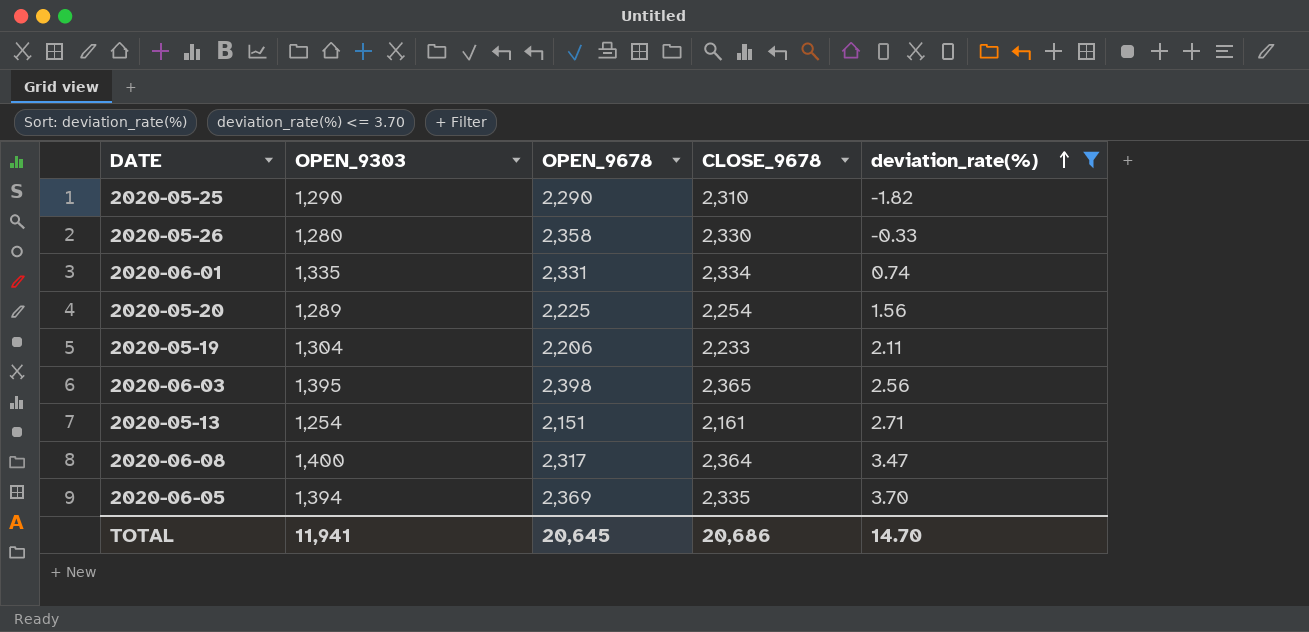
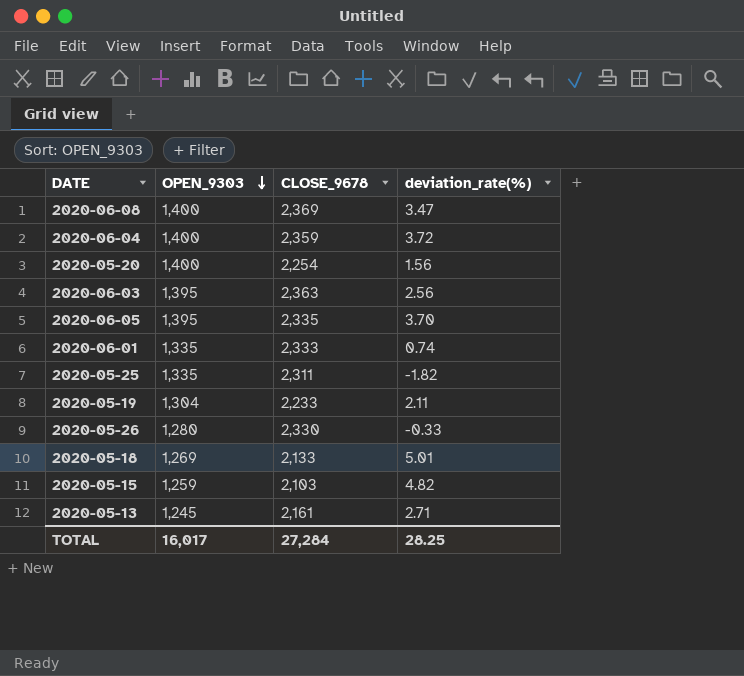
filter: deviation_rate(%) <= 3.70 -> none
row order: deviation_rate(%) ascending -> OPEN_9303 descending
column OPEN_9678 | position: 3 -> none
2020-06-08 | CLOSE_9678: 2,364 -> 2,369
2020-05-20 | OPEN_9303: 1,289 -> 1,400
2020-06-03 | CLOSE_9678: 2,365 -> 2,363
2020-06-05 | OPEN_9303: 1,394 -> 1,395
2020-06-01 | CLOSE_9678: 2,334 -> 2,333
2020-05-25 | OPEN_9303: 1,290 -> 1,335
2020-05-25 | CLOSE_9678: 2,310 -> 2,311
2020-05-13 | OPEN_9303: 1,254 -> 1,245
TOTAL | OPEN_9303: 11,941 -> 16,017
TOTAL | CLOSE_9678: 20,686 -> 27,284
TOTAL | deviation_rate(%): 14.70 -> 28.25

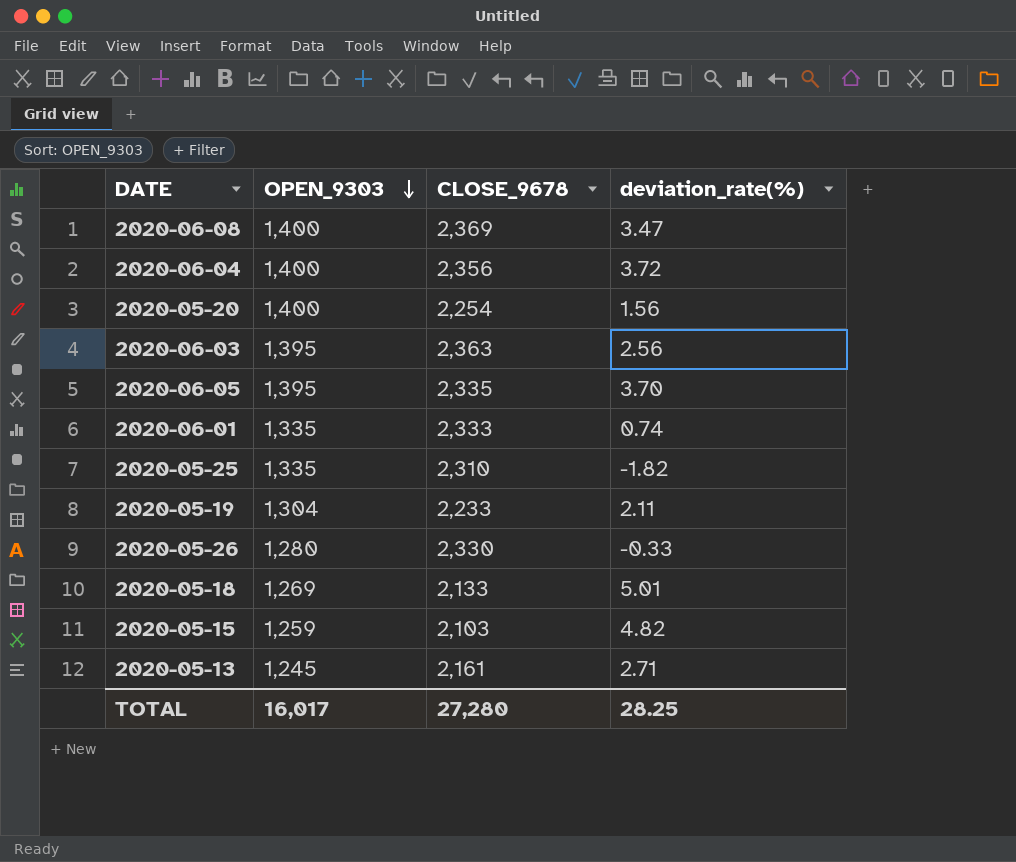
2020-06-04 | CLOSE_9678: 2,359 -> 2,356
2020-05-25 | CLOSE_9678: 2,311 -> 2,310
TOTAL | CLOSE_9678: 27,284 -> 27,280

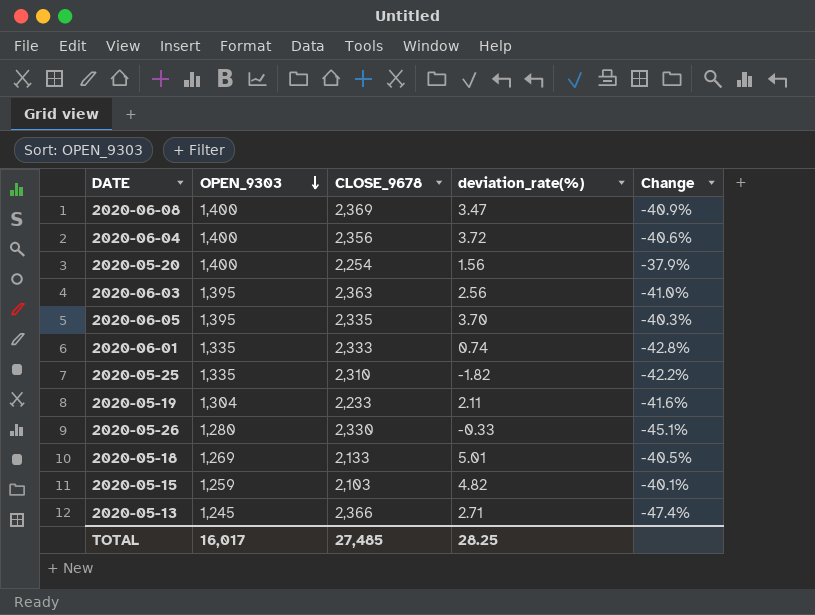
column Change | formula: none -> ([OPEN_9303] - [CLOSE_9678]) / [CLOSE_9678]
2020-05-13 | CLOSE_9678: 2,161 -> 2,366
TOTAL | CLOSE_9678: 27,280 -> 27,485

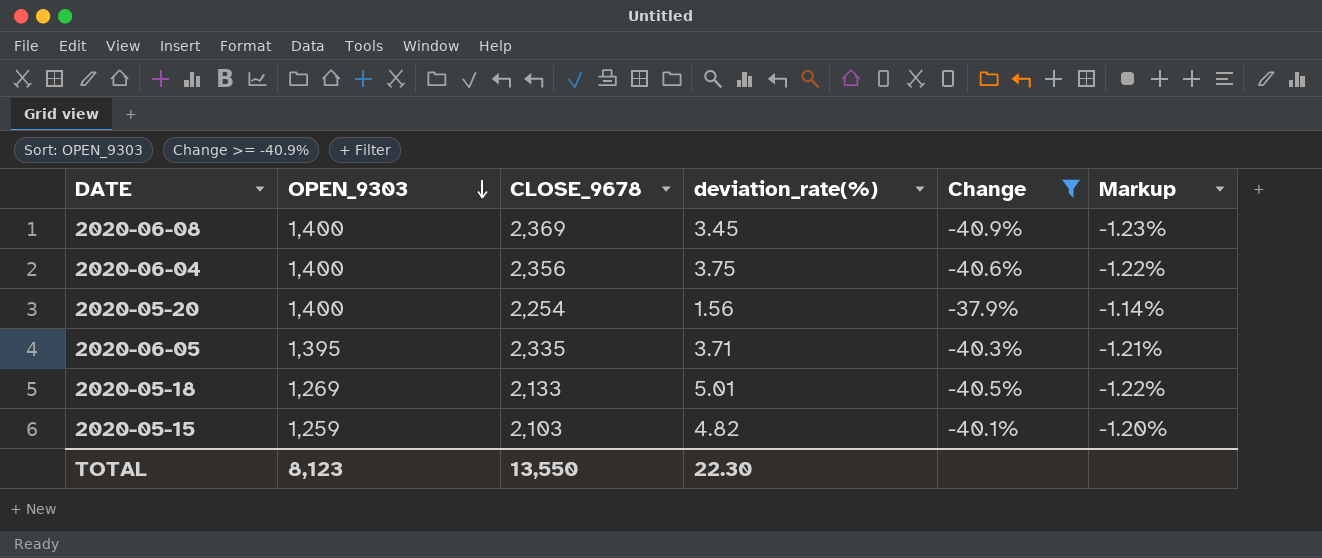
filter: none -> Change >= -40.9%
column Markup | formula: none -> [Change] * 0.03
2020-06-08 | deviation_rate(%): 3.47 -> 3.45
2020-06-04 | deviation_rate(%): 3.72 -> 3.75
2020-06-05 | deviation_rate(%): 3.70 -> 3.71
TOTAL | OPEN_9303: 16,017 -> 8,123
TOTAL | CLOSE_9678: 27,485 -> 13,550
TOTAL | deviation_rate(%): 28.25 -> 22.30

